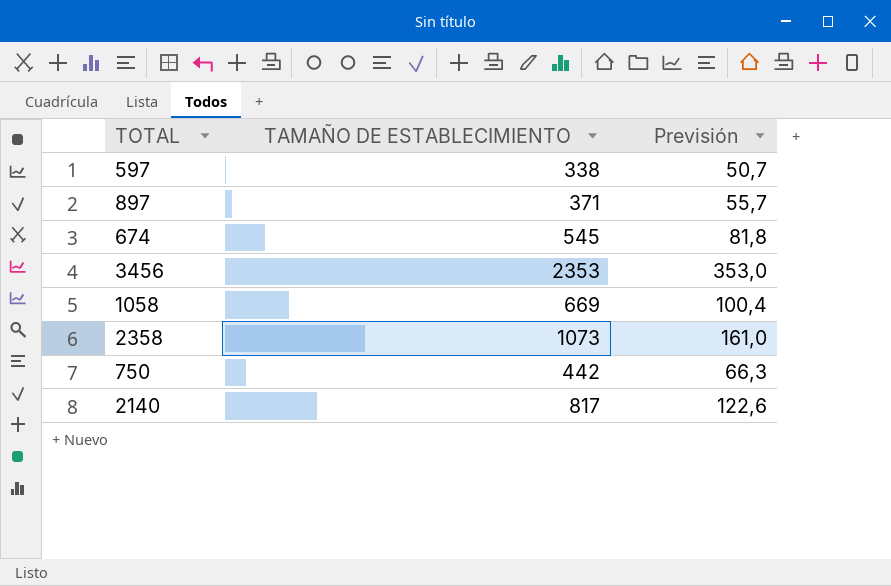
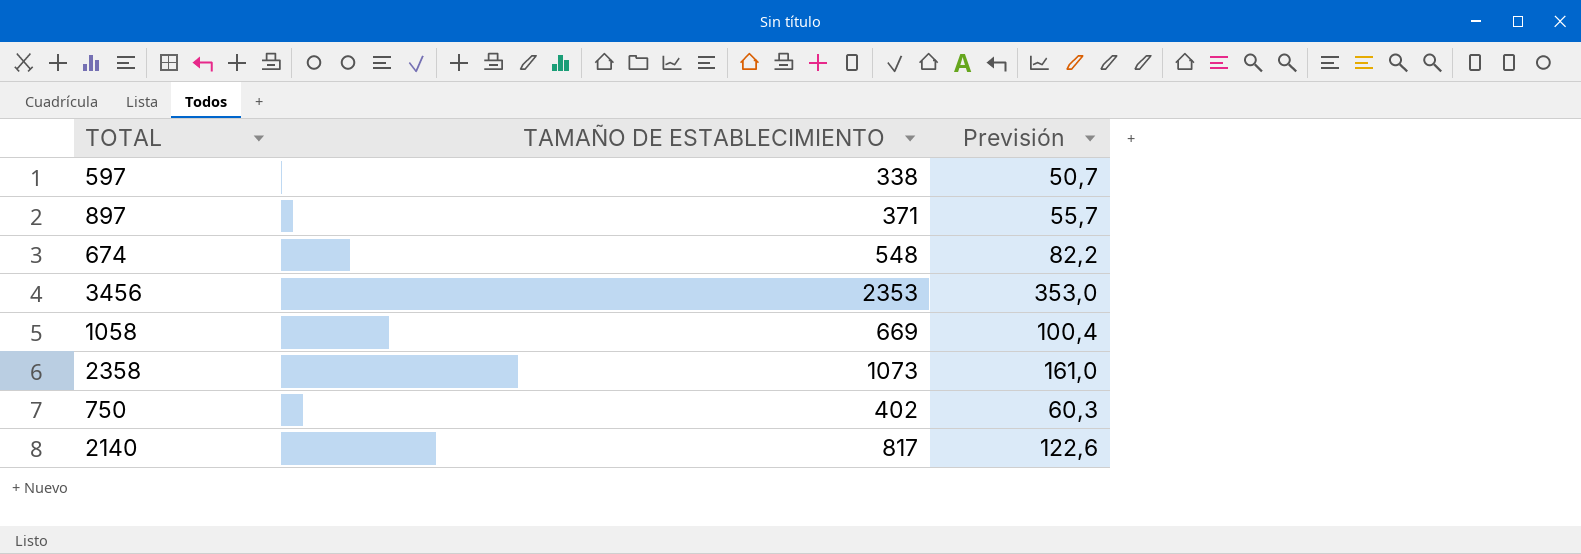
674 | TAMAÑO DE ESTABLECIMIENTO: 545 -> 548
674 | Previsión: 81,8 -> 82,2
750 | TAMAÑO DE ESTABLECIMIENTO: 442 -> 402
750 | Previsión: 66,3 -> 60,3

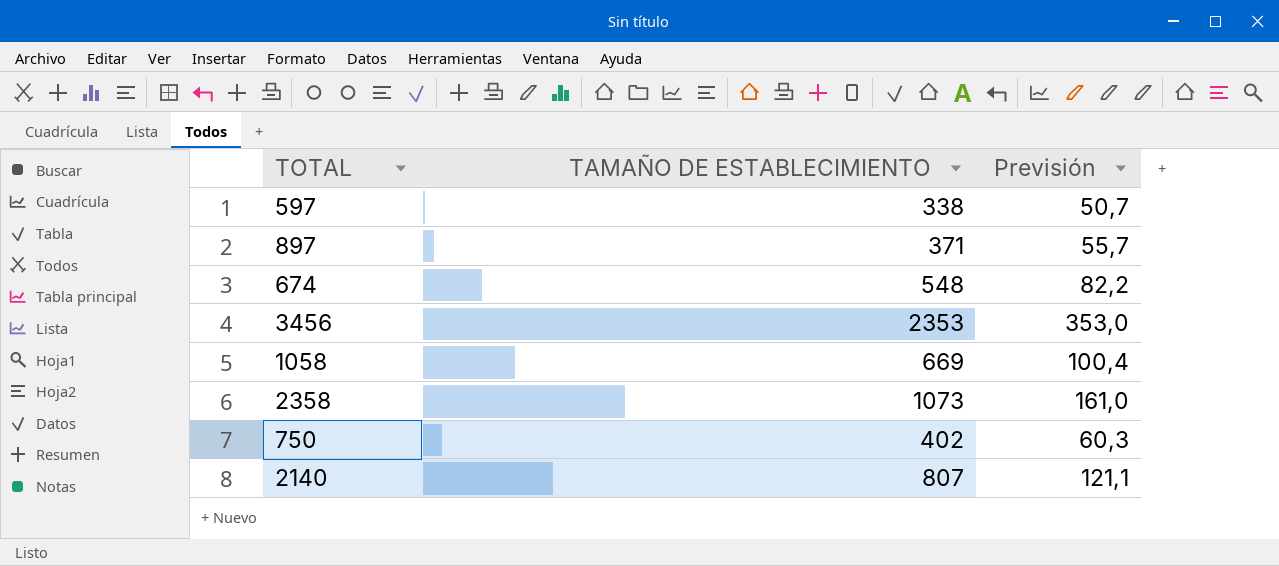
2140 | TAMAÑO DE ESTABLECIMIENTO: 817 -> 807
2140 | Previsión: 122,6 -> 121,1

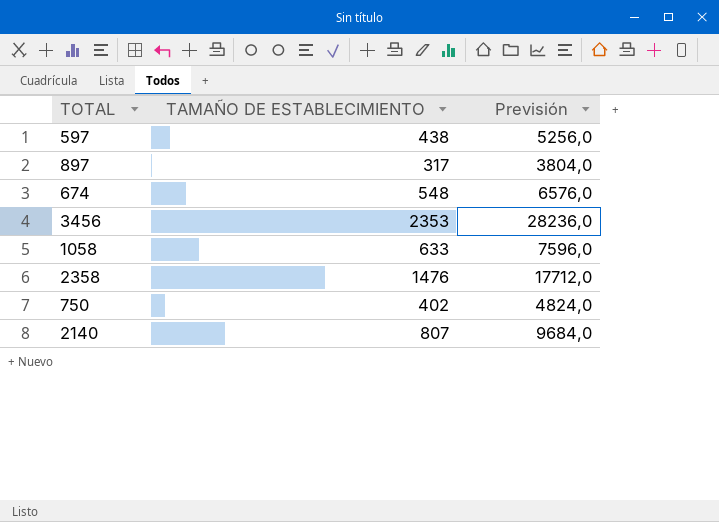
column Previsión | formula: [TAMAÑO DE ESTABLECIMIENTO] * 0,15 -> [TAMAÑO DE ESTABLECIMIENTO] * 12
597 | TAMAÑO DE ESTABLECIMIENTO: 338 -> 438
897 | TAMAÑO DE ESTABLECIMIENTO: 371 -> 317
1058 | TAMAÑO DE ESTABLECIMIENTO: 669 -> 633
2358 | TAMAÑO DE ESTABLECIMIENTO: 1073 -> 1476

